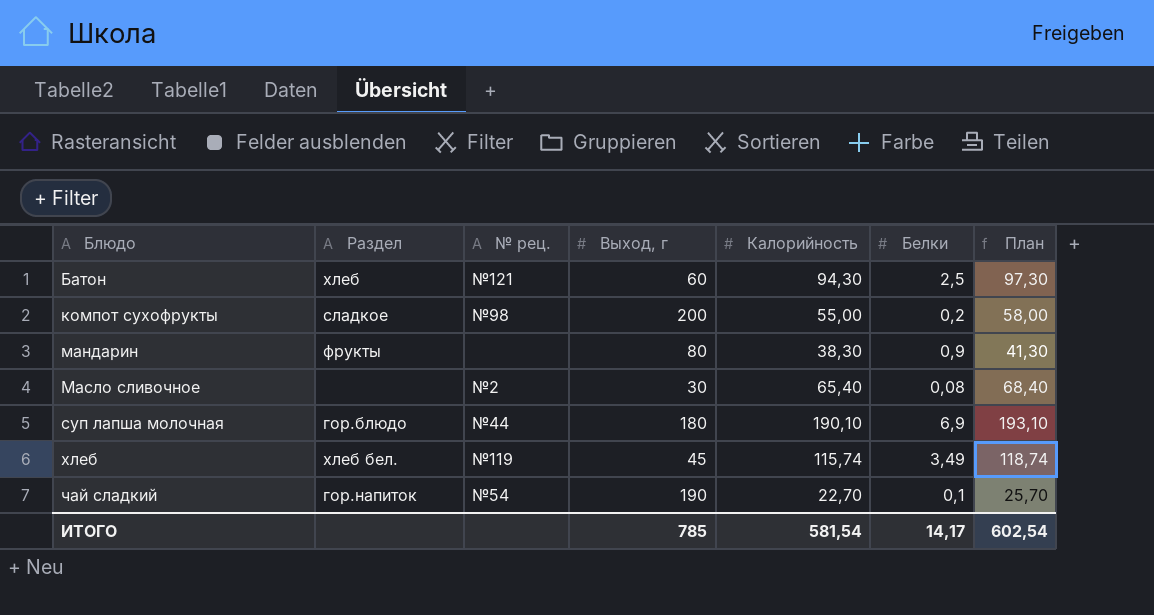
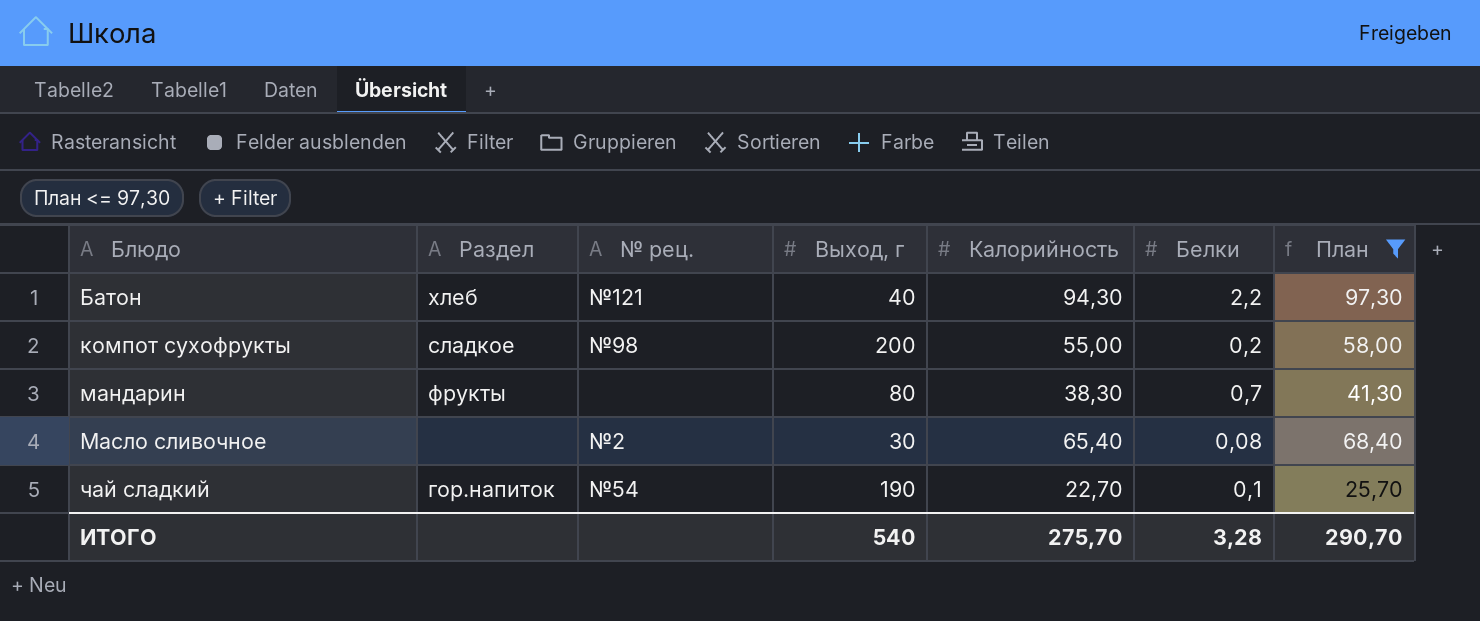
filter: none -> План <= 97,30
Батон | Выход, г: 60 -> 40
Батон | Белки: 2,5 -> 2,2
мандарин | Белки: 0,9 -> 0,7
ИТОГО | Выход, г: 785 -> 540
ИТОГО | Калорийность: 581,54 -> 275,70
ИТОГО | Белки: 14,17 -> 3,28
ИТОГО | План: 602,54 -> 290,70

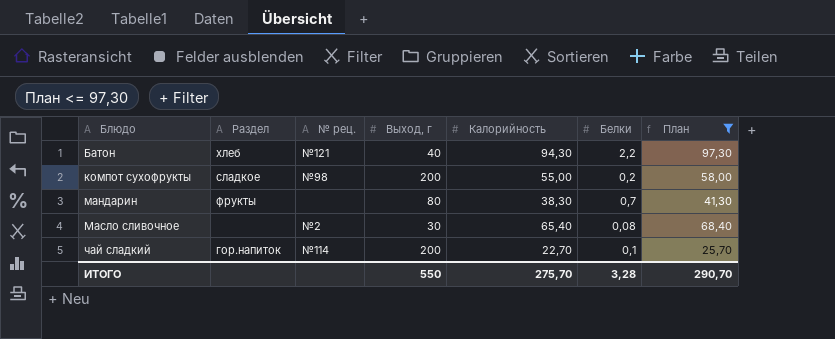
чай сладкий | № рец.: №54 -> №114
чай сладкий | Выход, г: 190 -> 200
ИТОГО | Выход, г: 540 -> 550

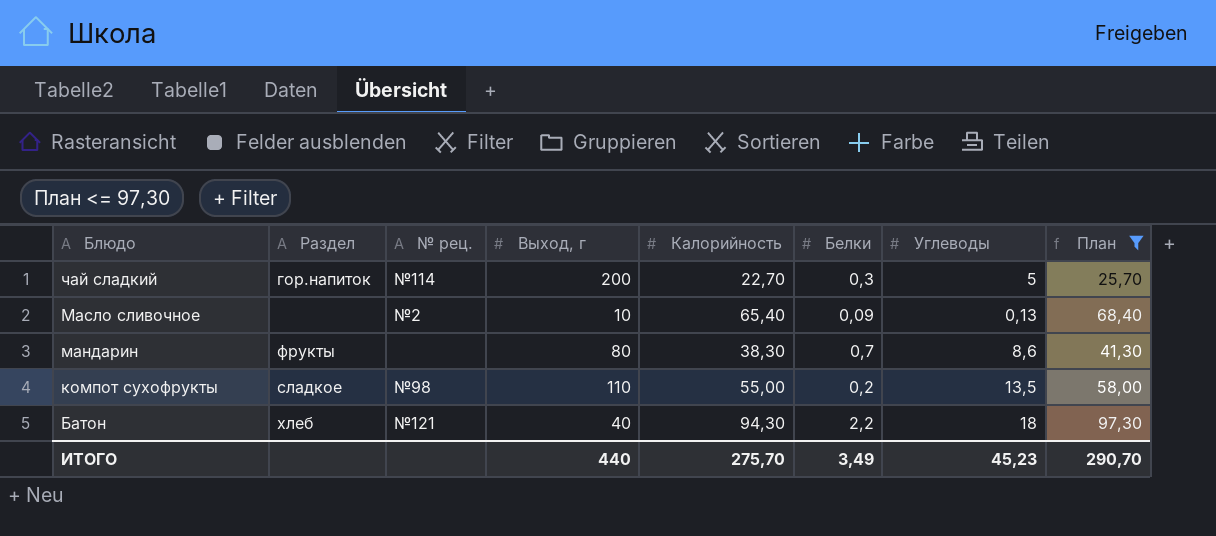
row order: Блюдо ascending -> Блюдо descending
column Углеводы | position: none -> 7
чай сладкий | Белки: 0,1 -> 0,3
Масло сливочное | Выход, г: 30 -> 10
Масло сливочное | Белки: 0,08 -> 0,09
компот сухофрукты | Выход, г: 200 -> 110
ИТОГО | Выход, г: 550 -> 440
ИТОГО | Белки: 3,28 -> 3,49

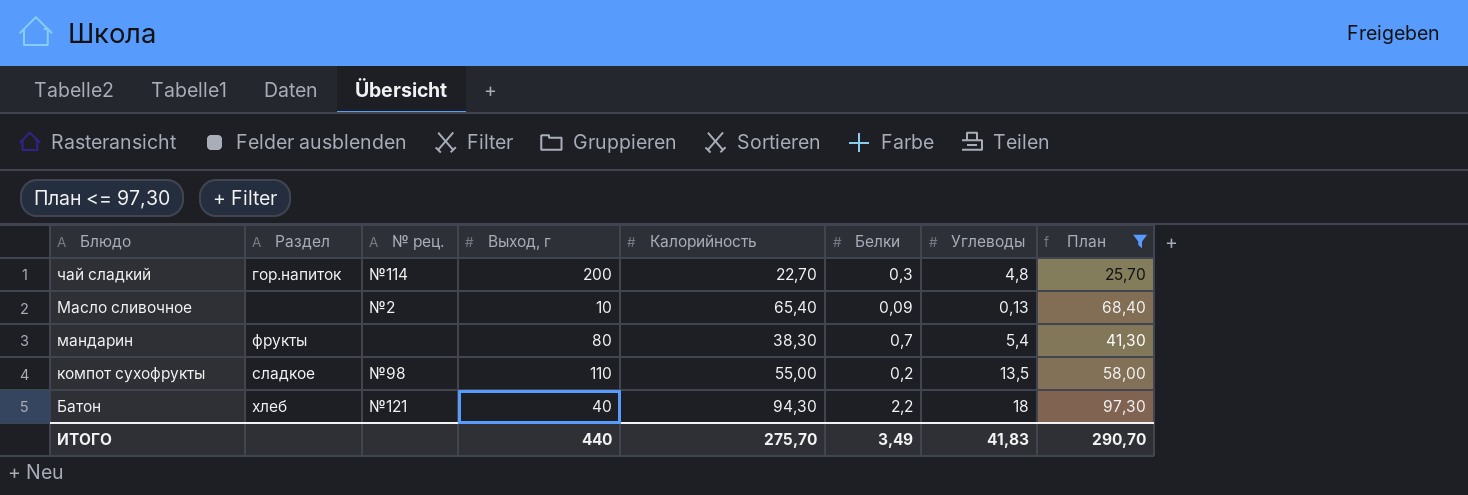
чай сладкий | Углеводы: 5 -> 4,8
мандарин | Углеводы: 8,6 -> 5,4
ИТОГО | Углеводы: 45,23 -> 41,83

